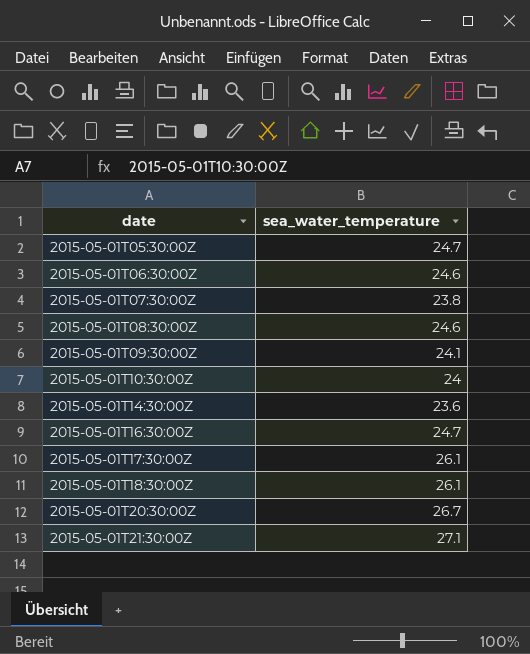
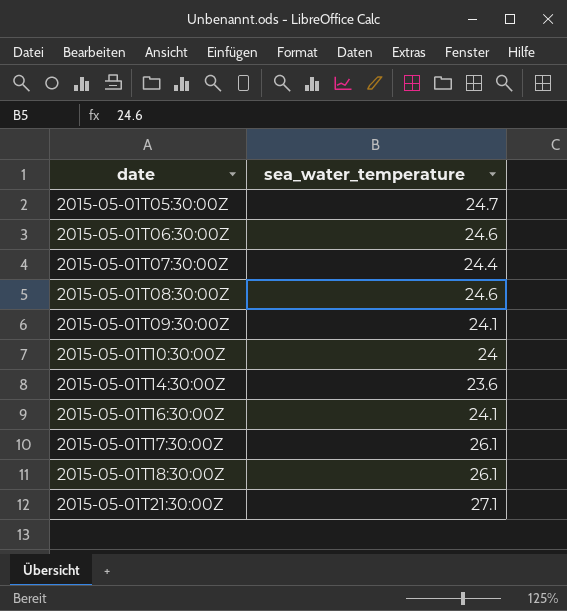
row 2015-05-01T20:30:00Z: 26.7 -> none
2015-05-01T07:30:00Z | sea_water_temperature: 23.8 -> 24.4
2015-05-01T16:30:00Z | sea_water_temperature: 24.7 -> 24.1

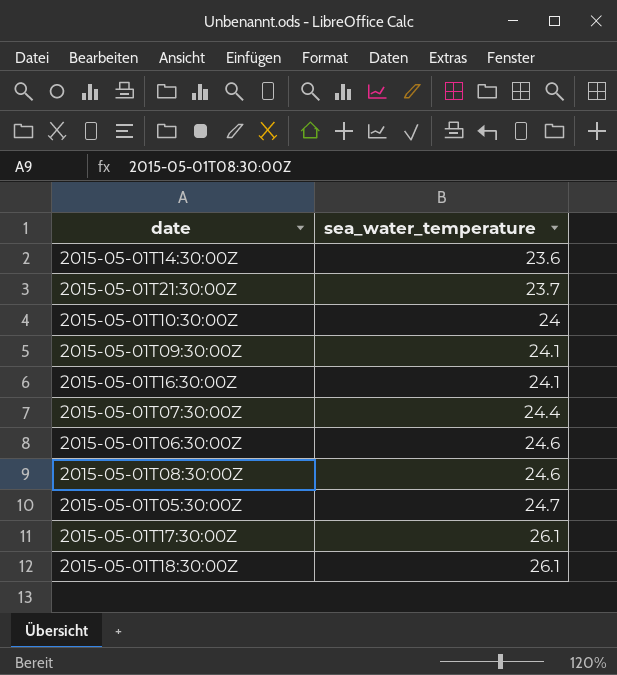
row order: date ascending -> sea_water_temperature ascending
2015-05-01T21:30:00Z | sea_water_temperature: 27.1 -> 23.7

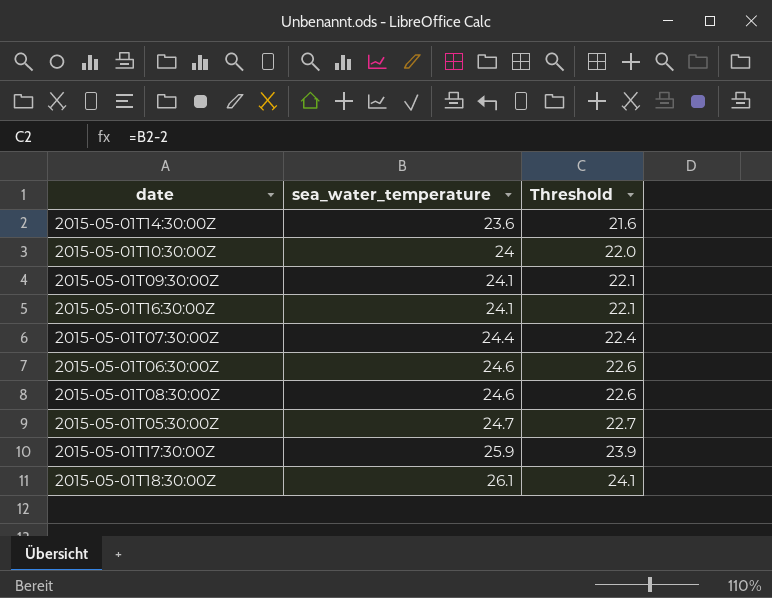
column Threshold | formula: none -> [sea_water_temperature] - 2
row 2015-05-01T21:30:00Z: 23.7 -> none
2015-05-01T17:30:00Z | sea_water_temperature: 26.1 -> 25.9

